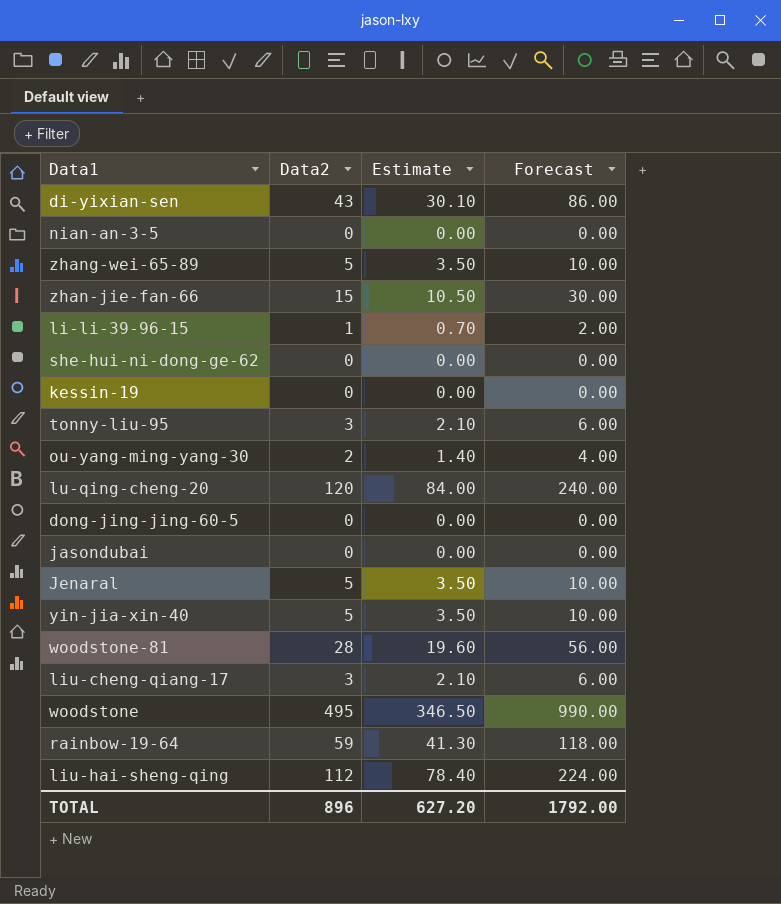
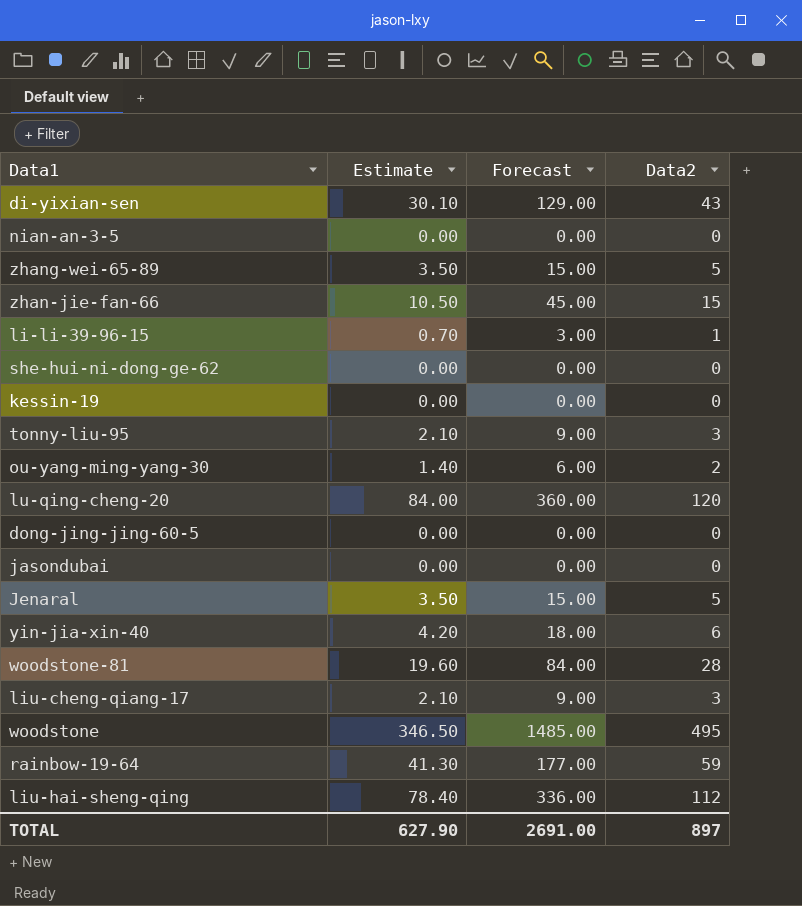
column Forecast | formula: [Data2] * 2 -> [Data2] * 3
column Data2 | position: 2 -> 4
yin-jia-xin-40 | Estimate: 3.50 -> 4.20
yin-jia-xin-40 | Data2: 5 -> 6
TOTAL | Estimate: 627.20 -> 627.90
TOTAL | Forecast: 1792.00 -> 2691.00
TOTAL | Data2: 896 -> 897

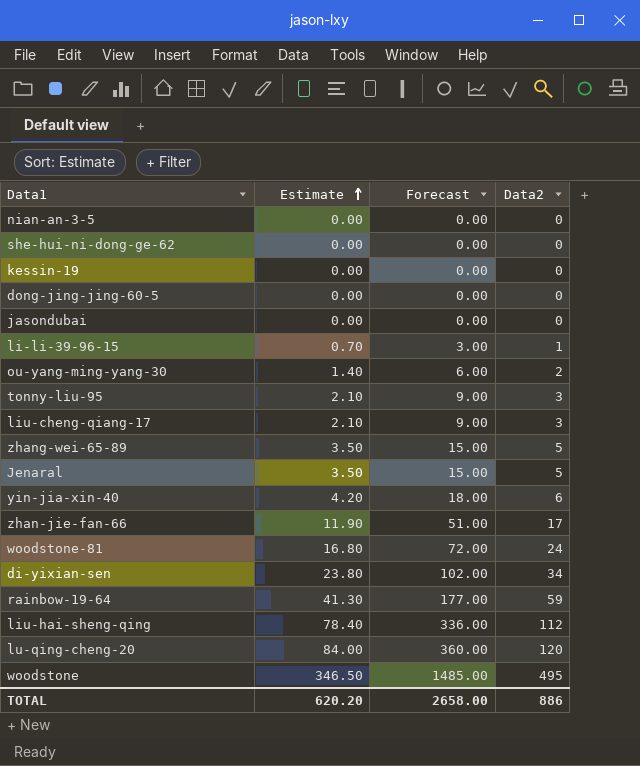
row order: none -> Estimate ascending
zhan-jie-fan-66 | Estimate: 10.50 -> 11.90
zhan-jie-fan-66 | Forecast: 45.00 -> 51.00
zhan-jie-fan-66 | Data2: 15 -> 17
woodstone-81 | Estimate: 19.60 -> 16.80
woodstone-81 | Forecast: 84.00 -> 72.00
woodstone-81 | Data2: 28 -> 24
di-yixian-sen | Estimate: 30.10 -> 23.80
di-yixian-sen | Forecast: 129.00 -> 102.00
di-yixian-sen | Data2: 43 -> 34
TOTAL | Estimate: 627.90 -> 620.20
TOTAL | Forecast: 2691.00 -> 2658.00
TOTAL | Data2: 897 -> 886

